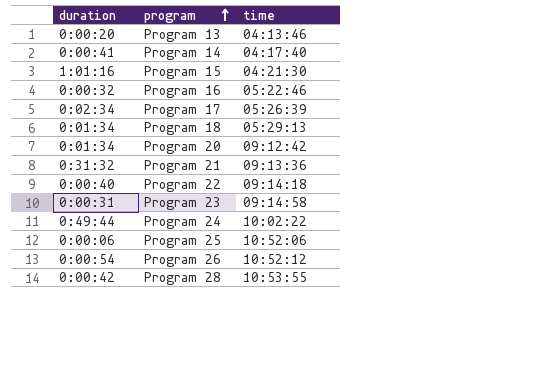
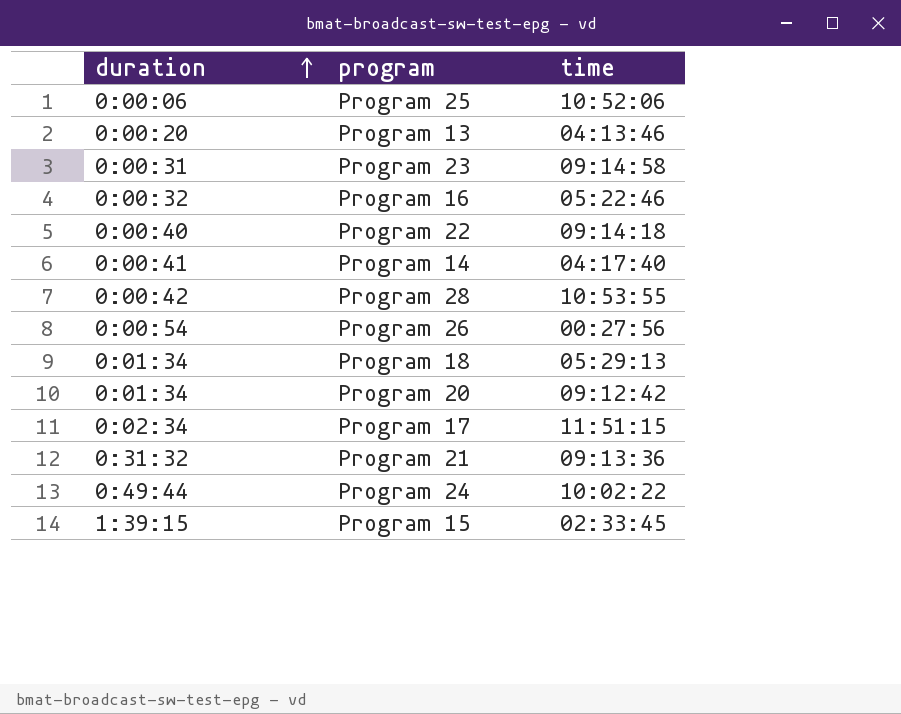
row order: program ascending -> duration ascending
Program 26 | time: 10:52:12 -> 00:27:56
Program 17 | time: 05:26:39 -> 11:51:15
Program 15 | duration: 1:01:16 -> 1:39:15
Program 15 | time: 04:21:30 -> 02:33:45

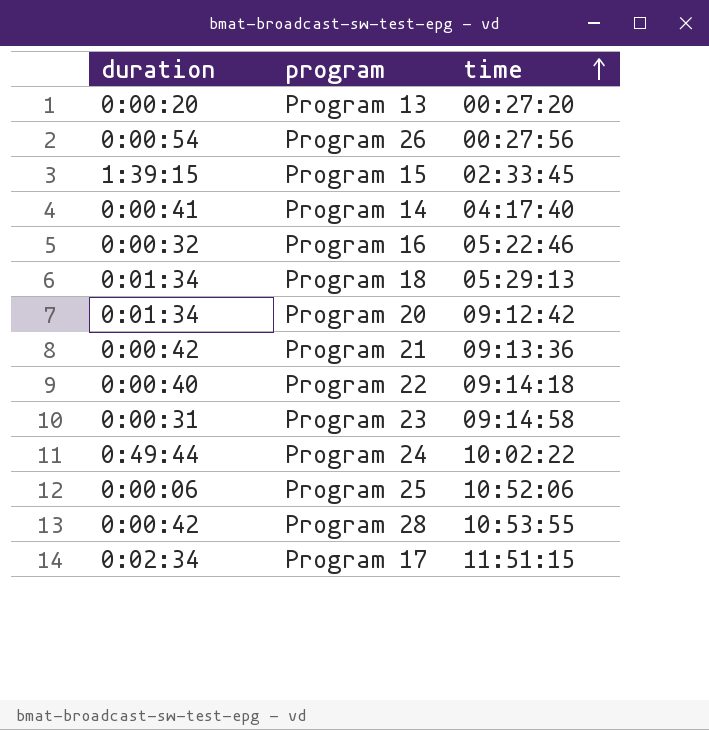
row order: duration ascending -> time ascending
Program 13 | time: 04:13:46 -> 00:27:20
Program 21 | duration: 0:31:32 -> 0:00:42

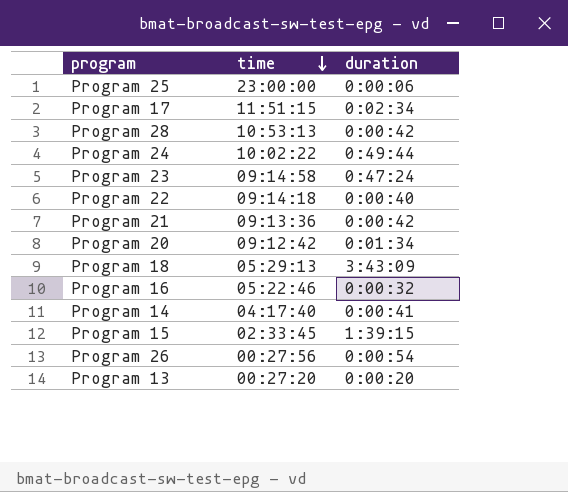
row order: time ascending -> time descending
column duration | position: 1 -> 3
Program 25 | time: 10:52:06 -> 23:00:00
Program 28 | time: 10:53:55 -> 10:53:13
Program 23 | duration: 0:00:31 -> 0:47:24
Program 18 | duration: 0:01:34 -> 3:43:09

